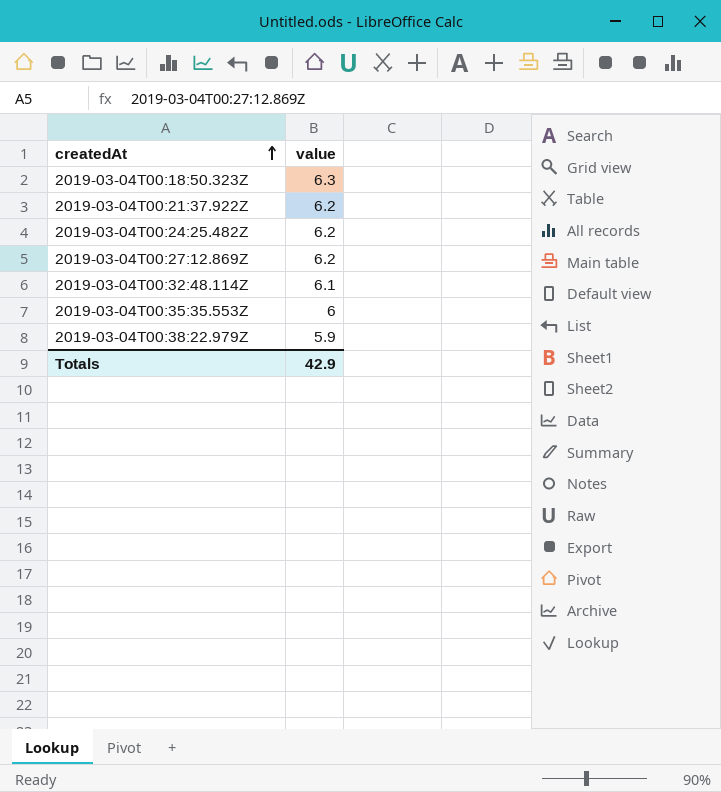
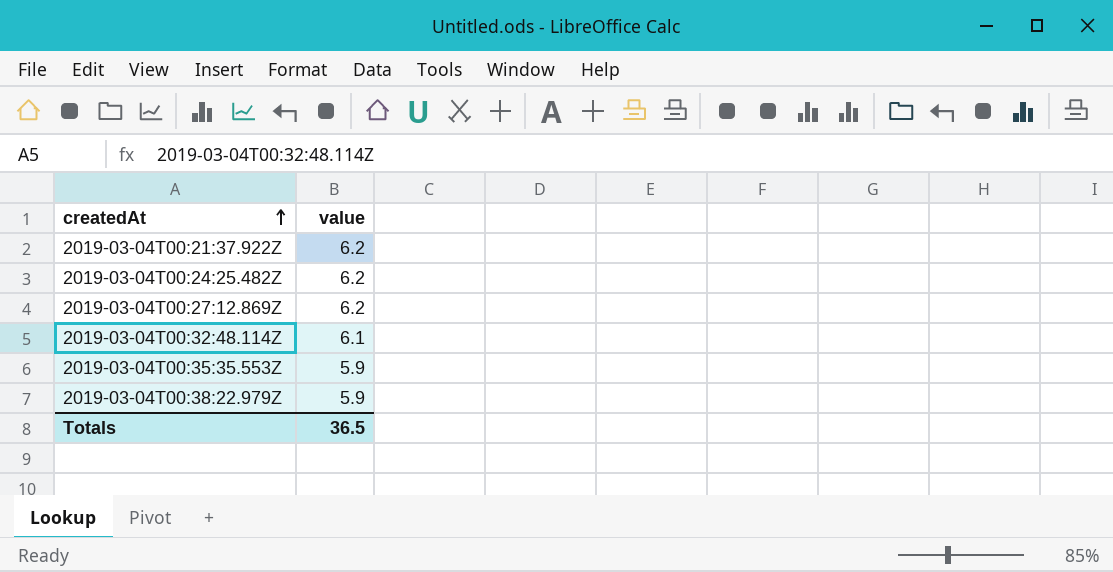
row 2019-03-04T00:18:50.323Z: 6.3 -> none
2019-03-04T00:35:35.553Z | value: 6 -> 5.9
Totals | value: 42.9 -> 36.5

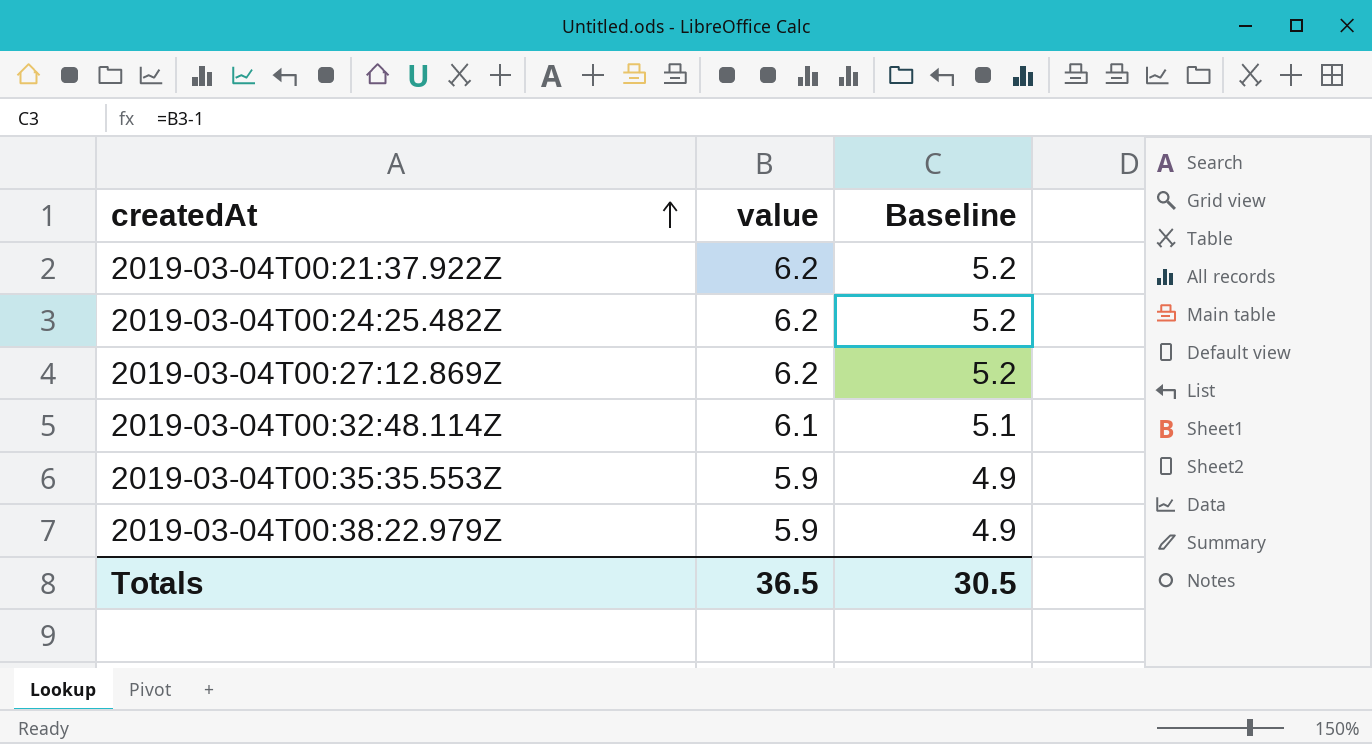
column Baseline | formula: none -> [value] - 1

